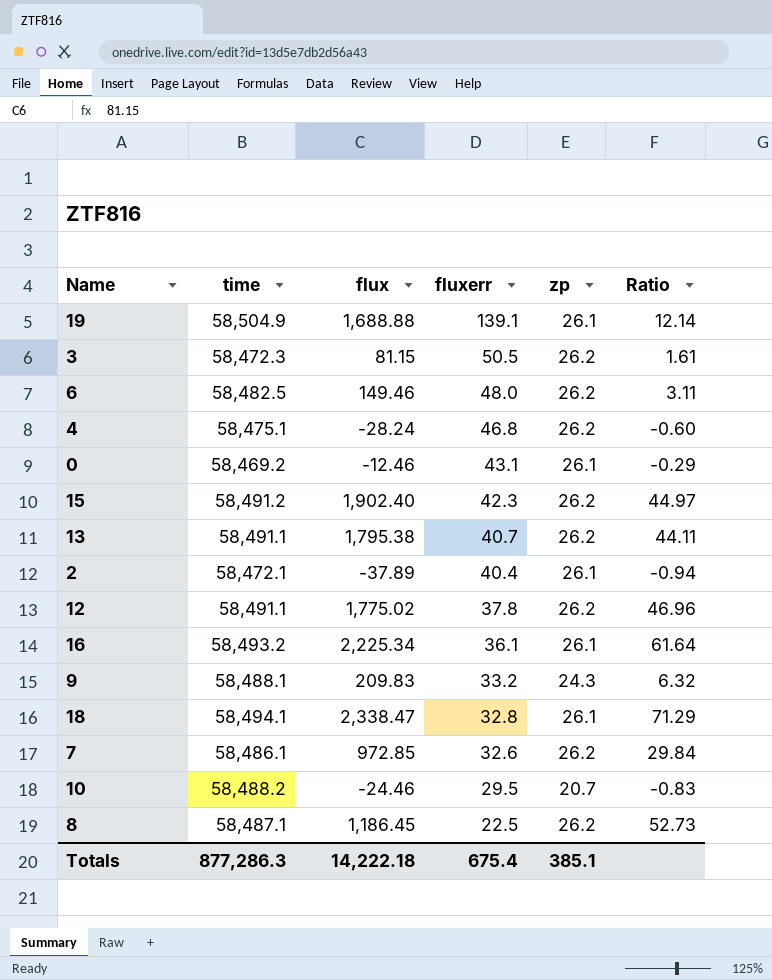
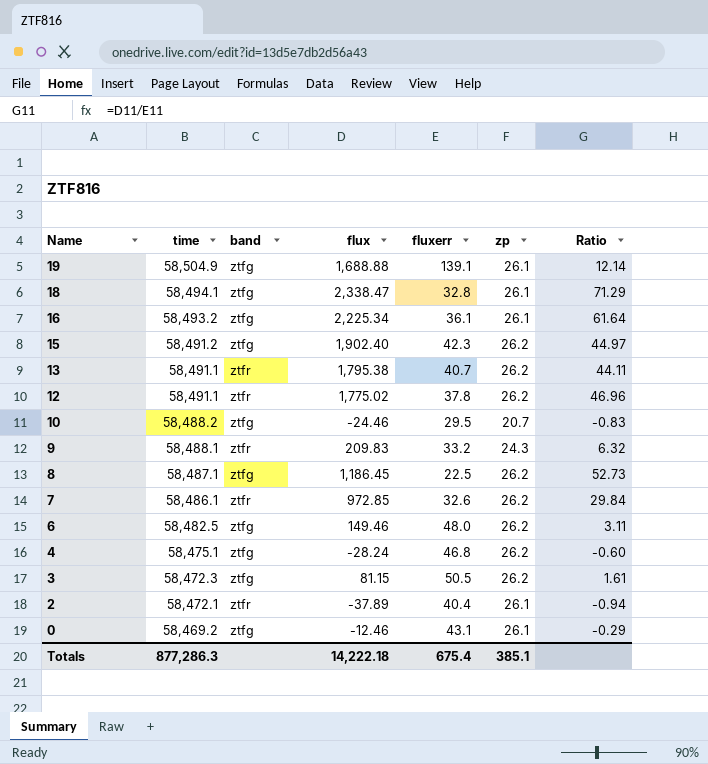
row order: fluxerr descending -> Name descending
column band | position: none -> 3

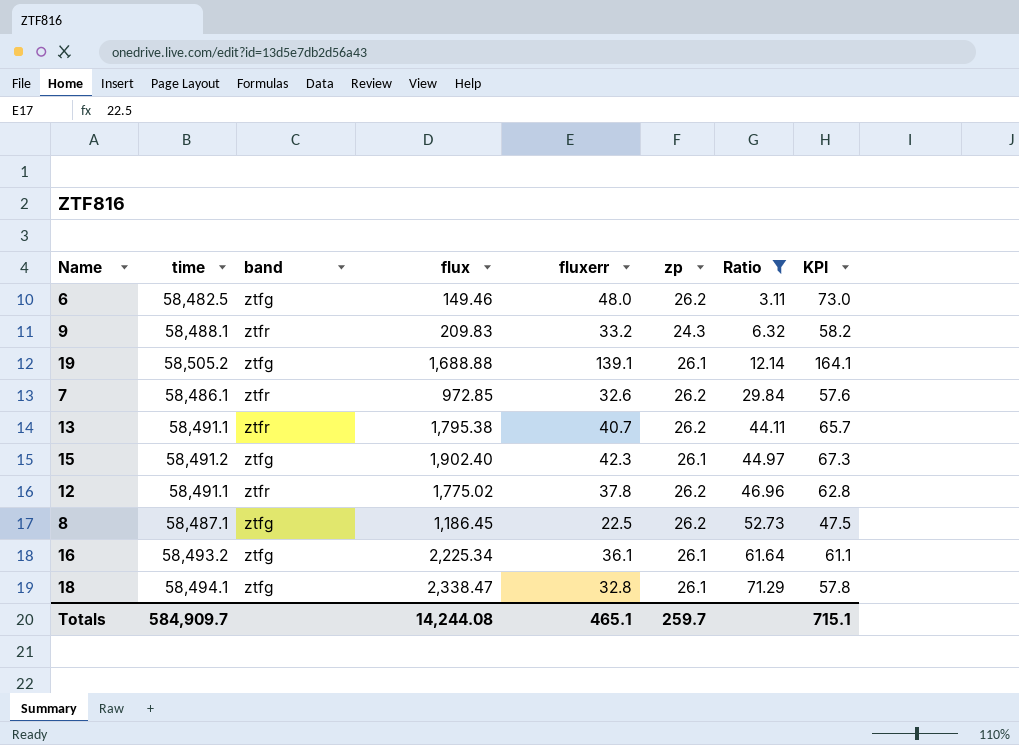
filter: none -> Ratio >= 3.11
row order: Name descending -> Ratio ascending
column KPI | formula: none -> [fluxerr] + 25
19 | time: 58,504.9 -> 58,505.2
15 | zp: 26.2 -> 26.1
Totals | time: 877,286.3 -> 584,909.7
Totals | flux: 14,222.18 -> 14,244.08
Totals | fluxerr: 675.4 -> 465.1
Totals | zp: 385.1 -> 259.7

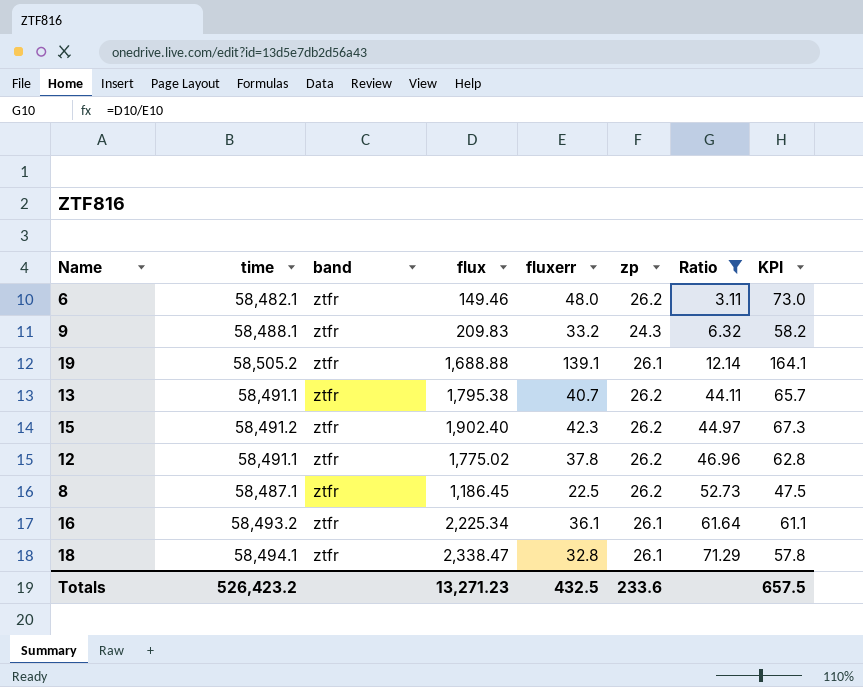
row 7: 58,486.1 | ztfr | 972.85 | 32.6 | 26.2 | 29.84 | 57.6 -> none
6 | time: 58,482.5 -> 58,482.1
6 | band: ztfg -> ztfr
19 | band: ztfg -> ztfr
15 | band: ztfg -> ztfr
15 | zp: 26.1 -> 26.2
8 | band: ztfg -> ztfr
16 | band: ztfg -> ztfr
18 | band: ztfg -> ztfr
Totals | time: 584,909.7 -> 526,423.2
Totals | flux: 14,244.08 -> 13,271.23
Totals | fluxerr: 465.1 -> 432.5
Totals | zp: 259.7 -> 233.6
Totals | KPI: 715.1 -> 657.5

